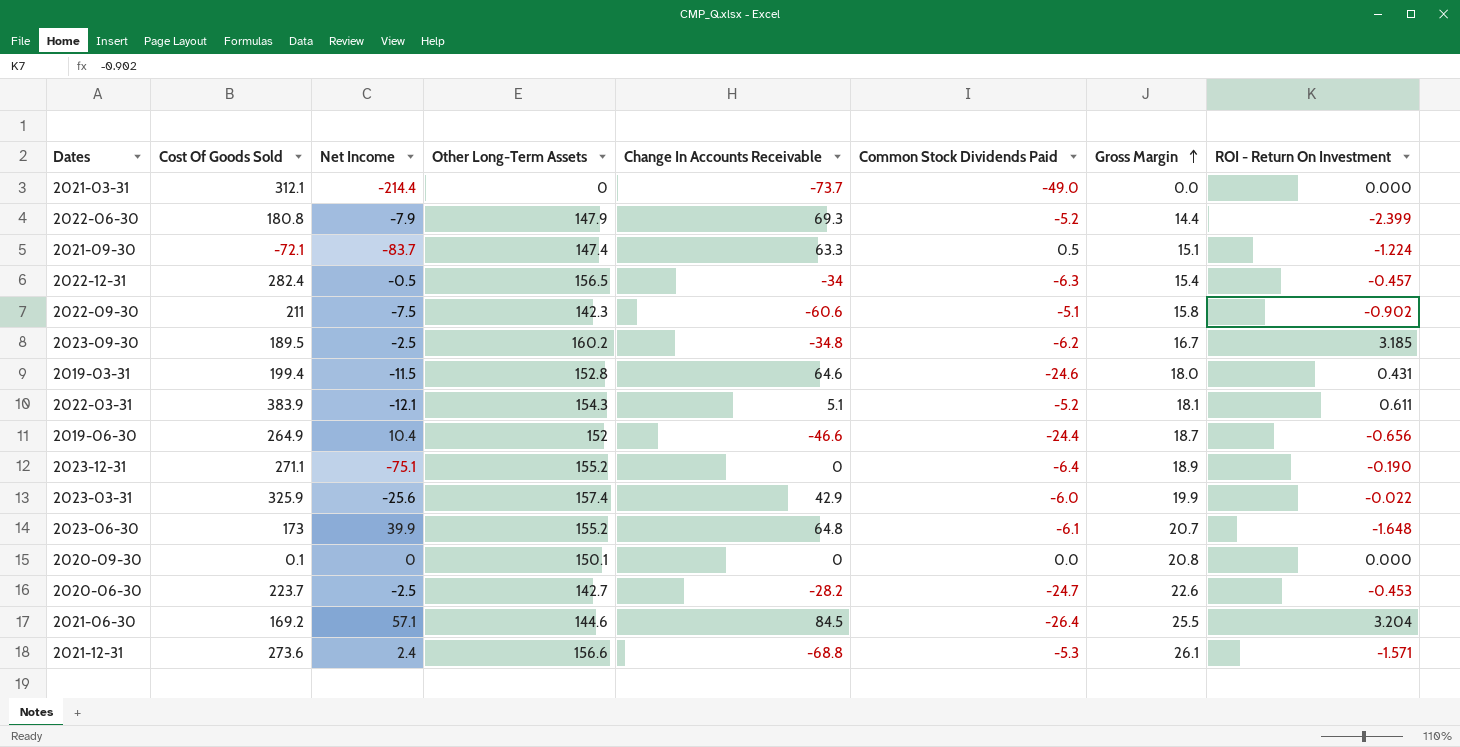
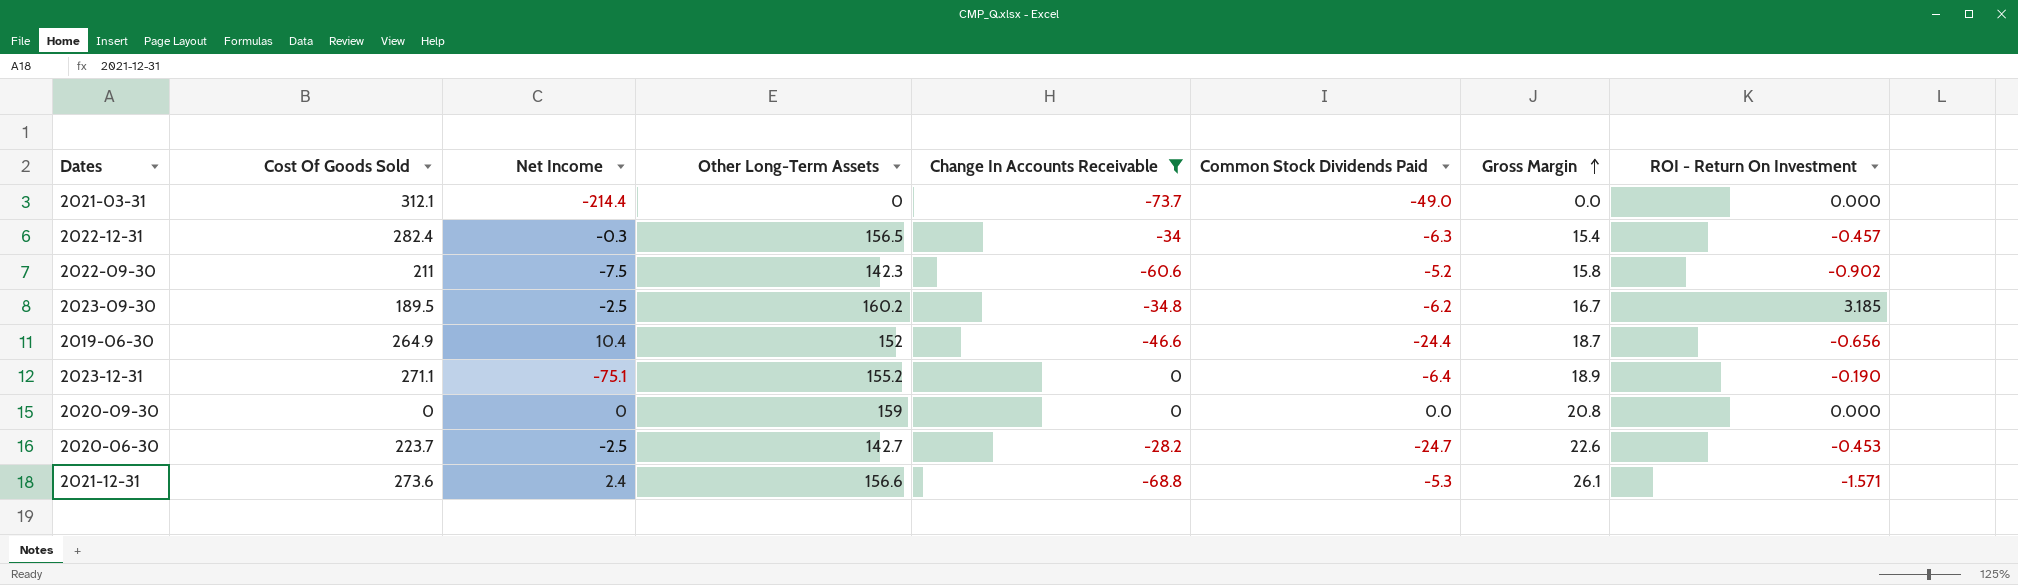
filter: none -> Change In Accounts Receivable <= 0
2022-12-31 | Net Income: -0.5 -> -0.3
2022-09-30 | Common Stock Dividends Paid: -5.1 -> -5.2
2020-09-30 | Cost Of Goods Sold: 0.1 -> 0
2020-09-30 | Other Long-Term Assets: 150.1 -> 159

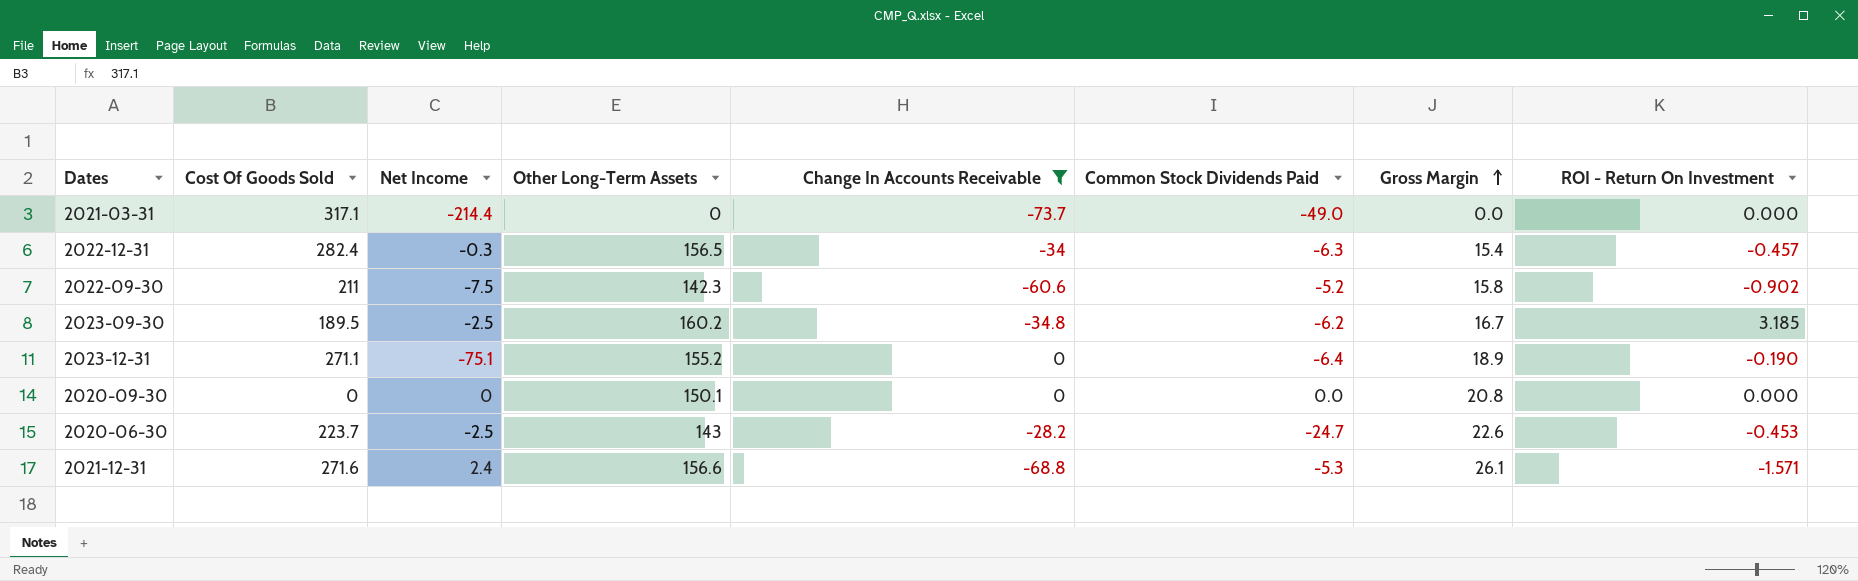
row 2019-06-30: 264.9 | 10.4 | 152 | -46.6 | -24.4 | 18.7 | -0.656 -> none
2021-03-31 | Cost Of Goods Sold: 312.1 -> 317.1
2020-09-30 | Other Long-Term Assets: 159 -> 150.1
2020-06-30 | Other Long-Term Assets: 142.7 -> 143
2021-12-31 | Cost Of Goods Sold: 273.6 -> 271.6

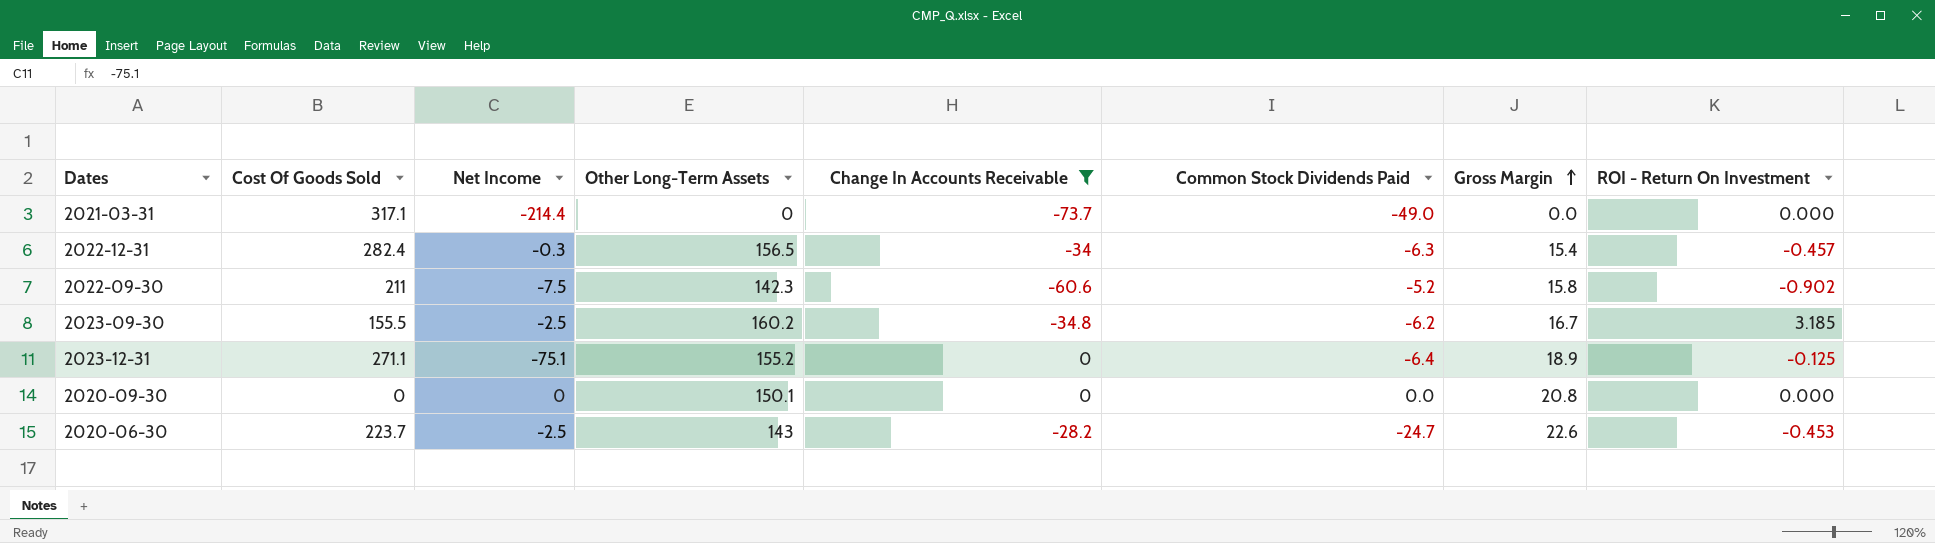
row 2021-12-31: 271.6 | 2.4 | 156.6 | -68.8 | -5.3 | 26.1 | -1.571 -> none
2023-09-30 | Cost Of Goods Sold: 189.5 -> 155.5
2023-12-31 | ROI - Return On Investment: -0.190 -> -0.125

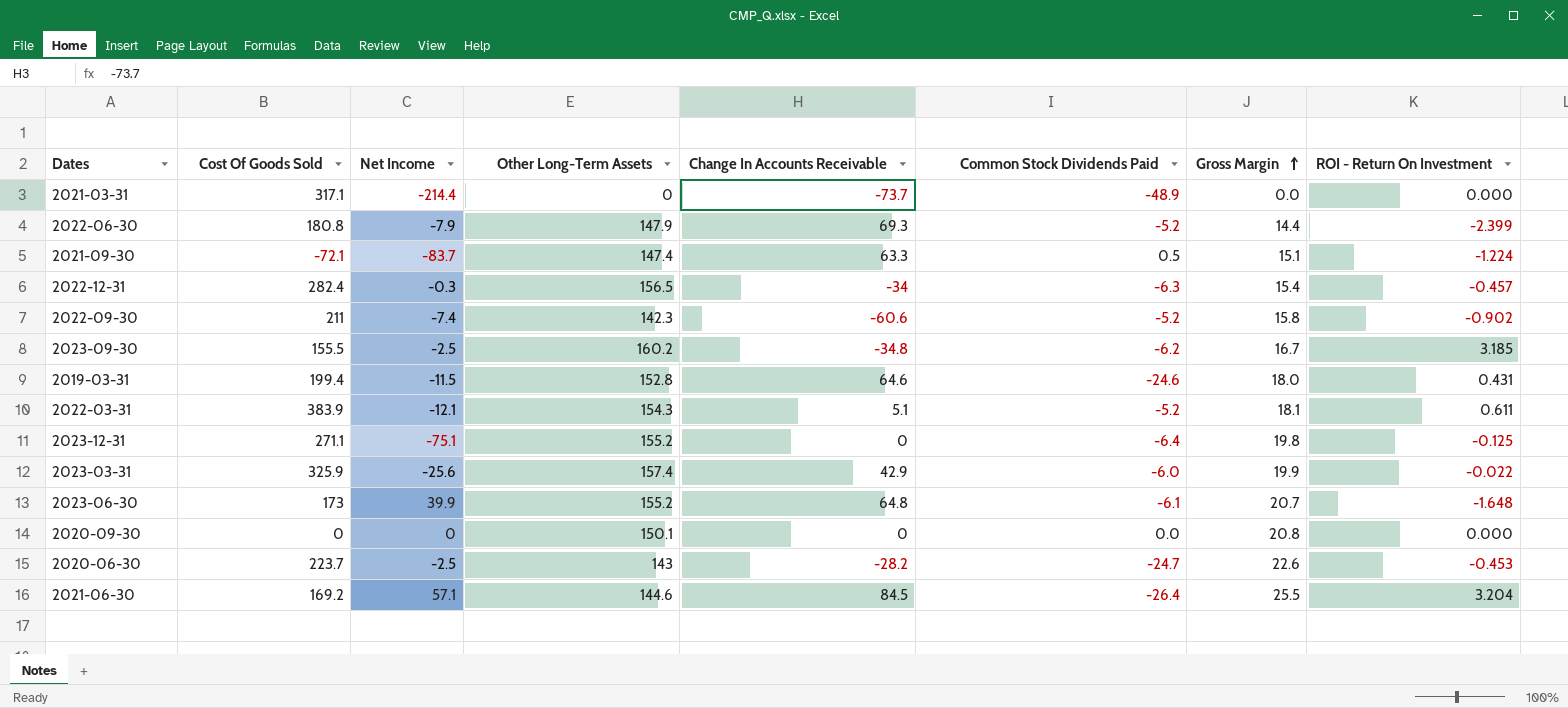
filter: Change In Accounts Receivable <= 0 -> none
2021-03-31 | Common Stock Dividends Paid: -49.0 -> -48.9
2022-09-30 | Net Income: -7.5 -> -7.4
2023-12-31 | Gross Margin: 18.9 -> 19.8

